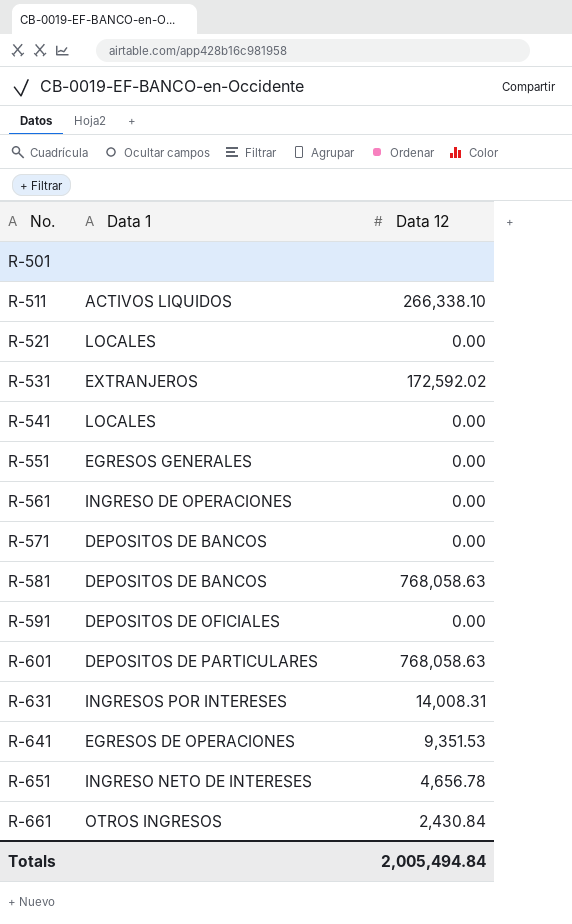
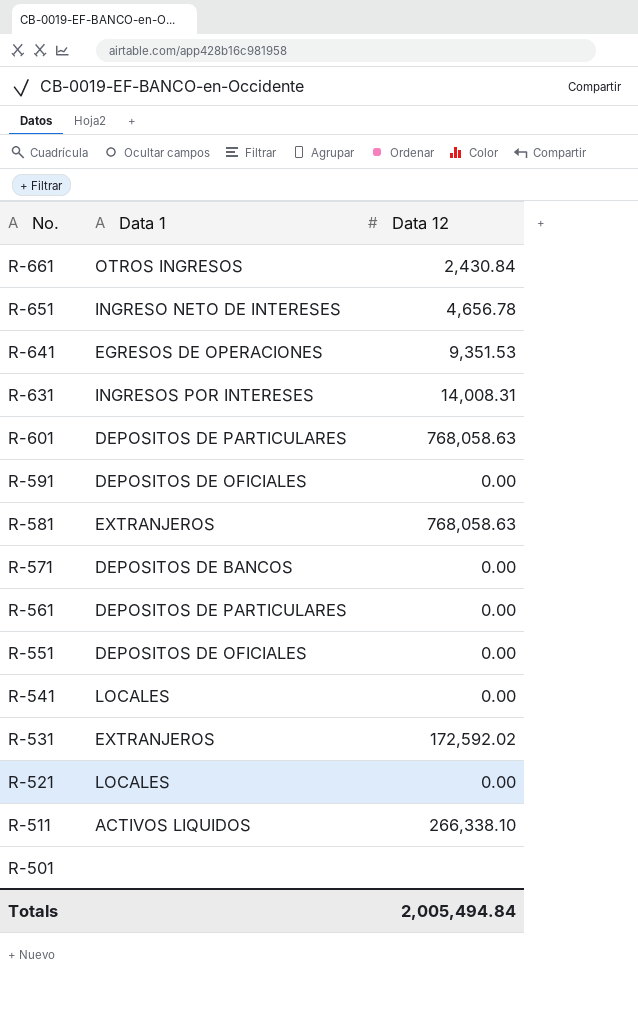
row order: No. ascending -> No. descending
R-581 | Data 1: DEPOSITOS DE BANCOS -> EXTRANJEROS
R-561 | Data 1: INGRESO DE OPERACIONES -> DEPOSITOS DE PARTICULARES
R-551 | Data 1: EGRESOS GENERALES -> DEPOSITOS DE OFICIALES

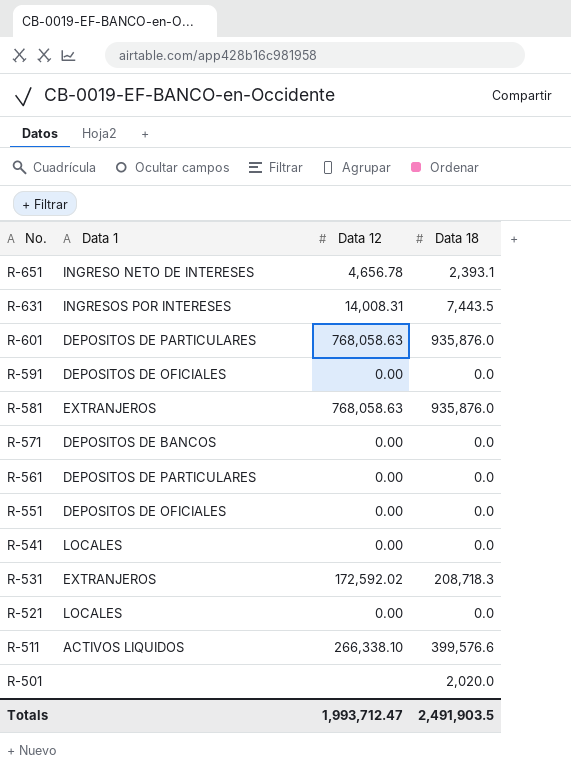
column Data 18 | position: none -> 4
row R-661: OTROS INGRESOS | 2,430.84 -> none
row R-641: EGRESOS DE OPERACIONES | 9,351.53 -> none
Totals | Data 12: 2,005,494.84 -> 1,993,712.47

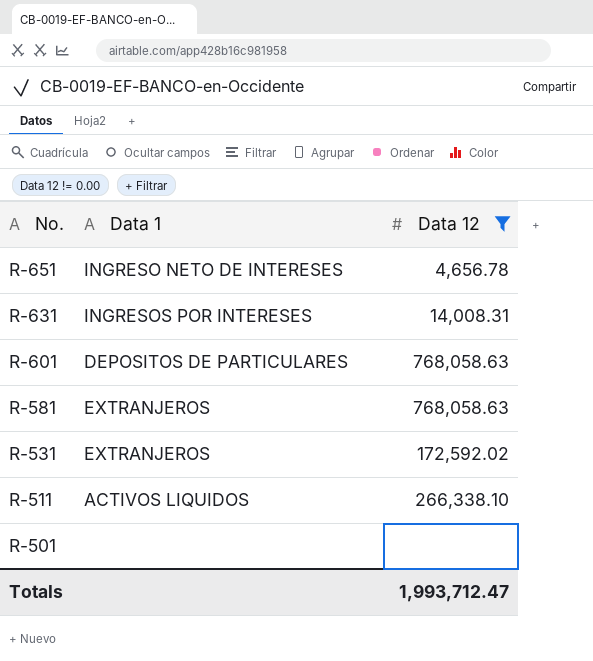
filter: none -> Data 12 != 0.00
column Data 18 | position: 4 -> none

